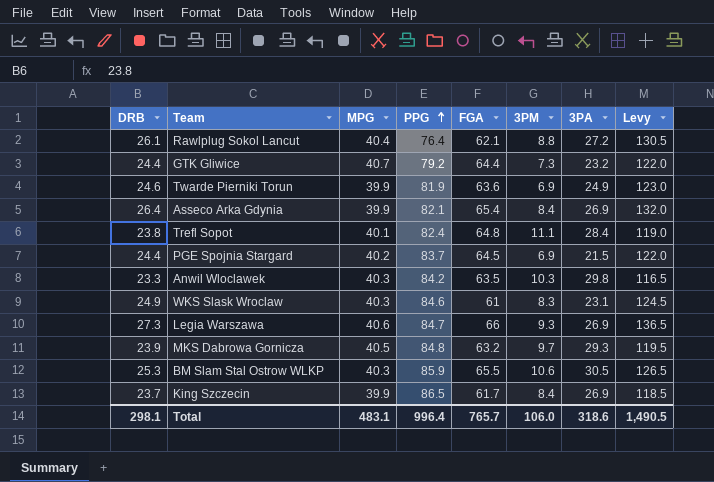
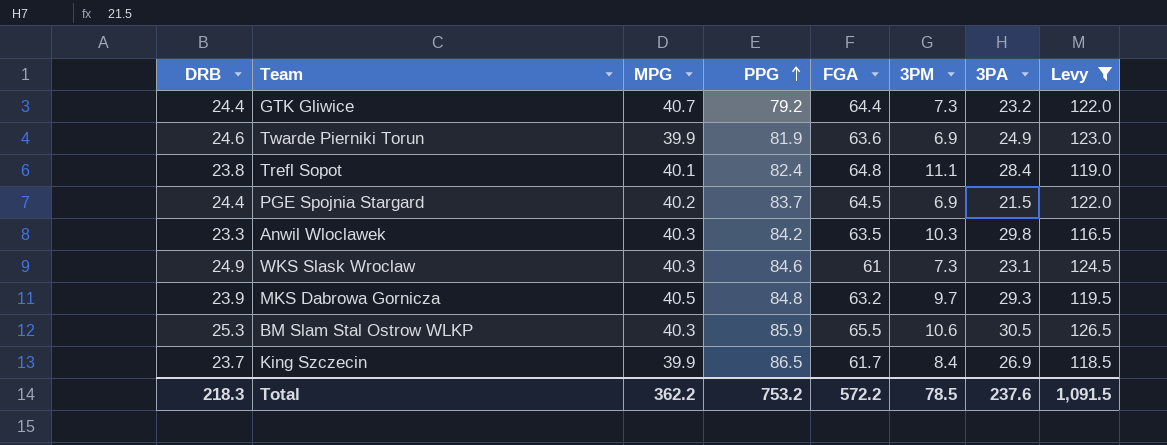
filter: none -> Levy <= 126.5
WKS Slask Wroclaw | 3PM: 8.3 -> 7.3
Total | DRB: 298.1 -> 218.3
Total | MPG: 483.1 -> 362.2
Total | PPG: 996.4 -> 753.2
Total | FGA: 765.7 -> 572.2
Total | 3PM: 106.0 -> 78.5
Total | 3PA: 318.6 -> 237.6
Total | Levy: 1,490.5 -> 1,091.5

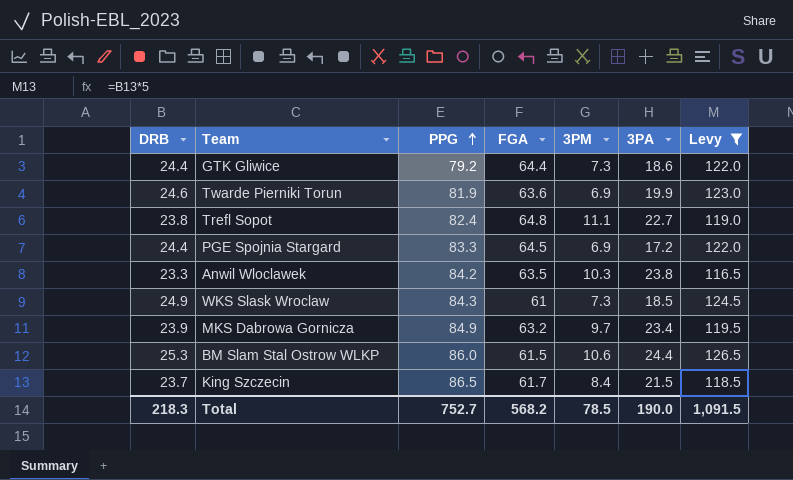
column MPG | position: 3 -> none
GTK Gliwice | 3PA: 23.2 -> 18.6
Twarde Pierniki Torun | 3PA: 24.9 -> 19.9
Trefl Sopot | 3PA: 28.4 -> 22.7
PGE Spojnia Stargard | PPG: 83.7 -> 83.3
PGE Spojnia Stargard | 3PA: 21.5 -> 17.2
Anwil Wloclawek | 3PA: 29.8 -> 23.8
WKS Slask Wroclaw | PPG: 84.6 -> 84.3
WKS Slask Wroclaw | 3PA: 23.1 -> 18.5
MKS Dabrowa Gornicza | PPG: 84.8 -> 84.9
MKS Dabrowa Gornicza | 3PA: 29.3 -> 23.4
BM Slam Stal Ostrow WLKP | PPG: 85.9 -> 86.0
BM Slam Stal Ostrow WLKP | FGA: 65.5 -> 61.5
BM Slam Stal Ostrow WLKP | 3PA: 30.5 -> 24.4
King Szczecin | 3PA: 26.9 -> 21.5
Total | PPG: 753.2 -> 752.7
Total | FGA: 572.2 -> 568.2
Total | 3PA: 237.6 -> 190.0

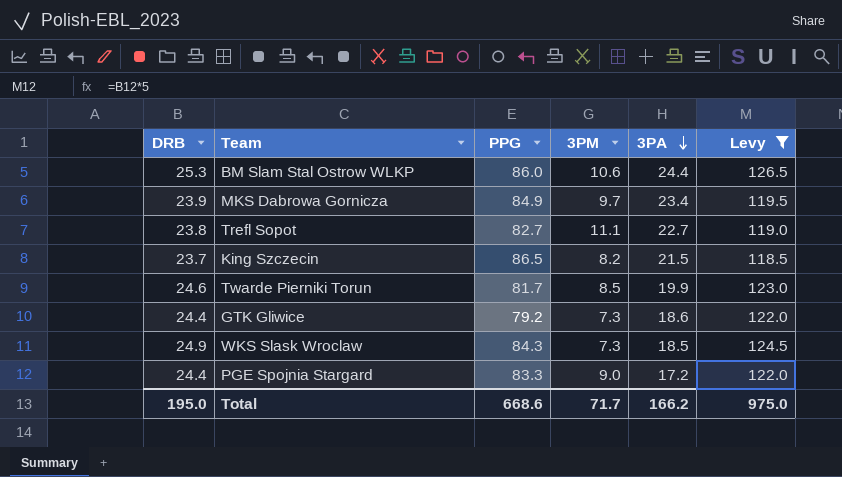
row order: PPG ascending -> 3PA descending
column FGA | position: 4 -> none
row Anwil Wloclawek: 23.3 | 84.2 | 63.5 | 10.3 | 23.8 | 116.5 -> none
Trefl Sopot | PPG: 82.4 -> 82.7
King Szczecin | 3PM: 8.4 -> 8.2
Twarde Pierniki Torun | PPG: 81.9 -> 81.7
Twarde Pierniki Torun | 3PM: 6.9 -> 8.5
PGE Spojnia Stargard | 3PM: 6.9 -> 9.0
Total | DRB: 218.3 -> 195.0
Total | PPG: 752.7 -> 668.6
Total | 3PM: 78.5 -> 71.7
Total | 3PA: 190.0 -> 166.2
Total | Levy: 1,091.5 -> 975.0

